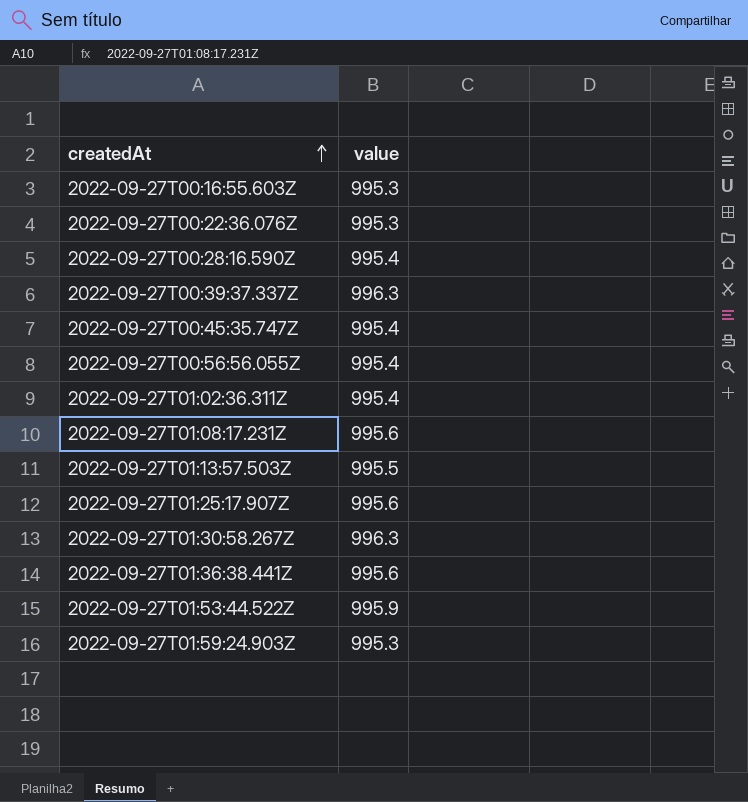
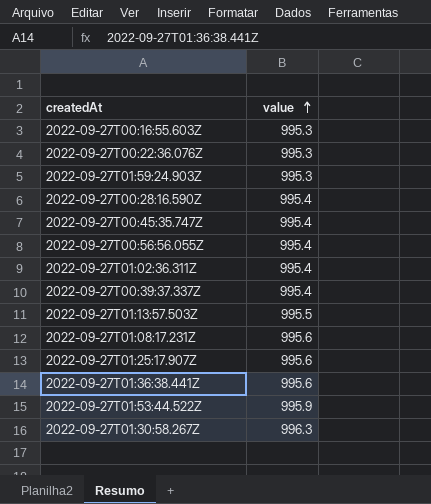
row order: createdAt ascending -> value ascending
2022-09-27T00:39:37.337Z | value: 996.3 -> 995.4

